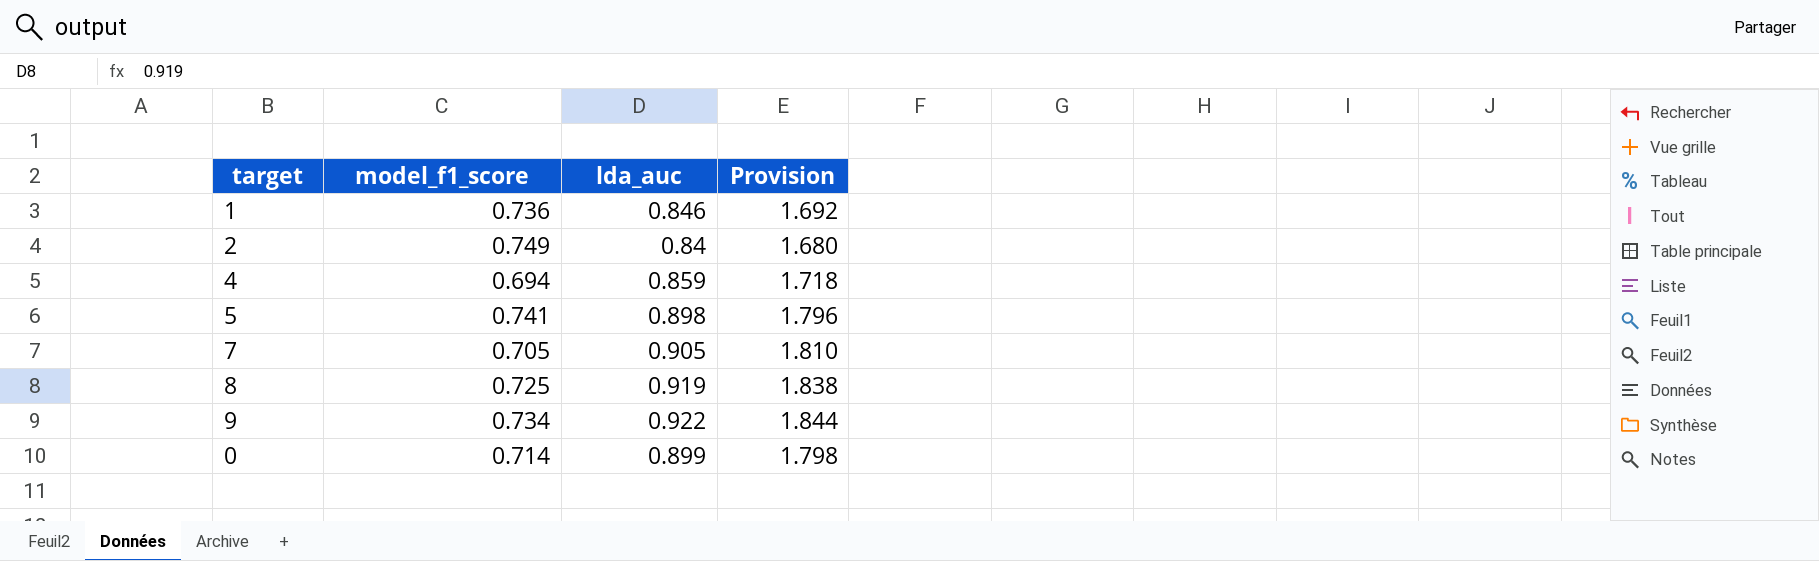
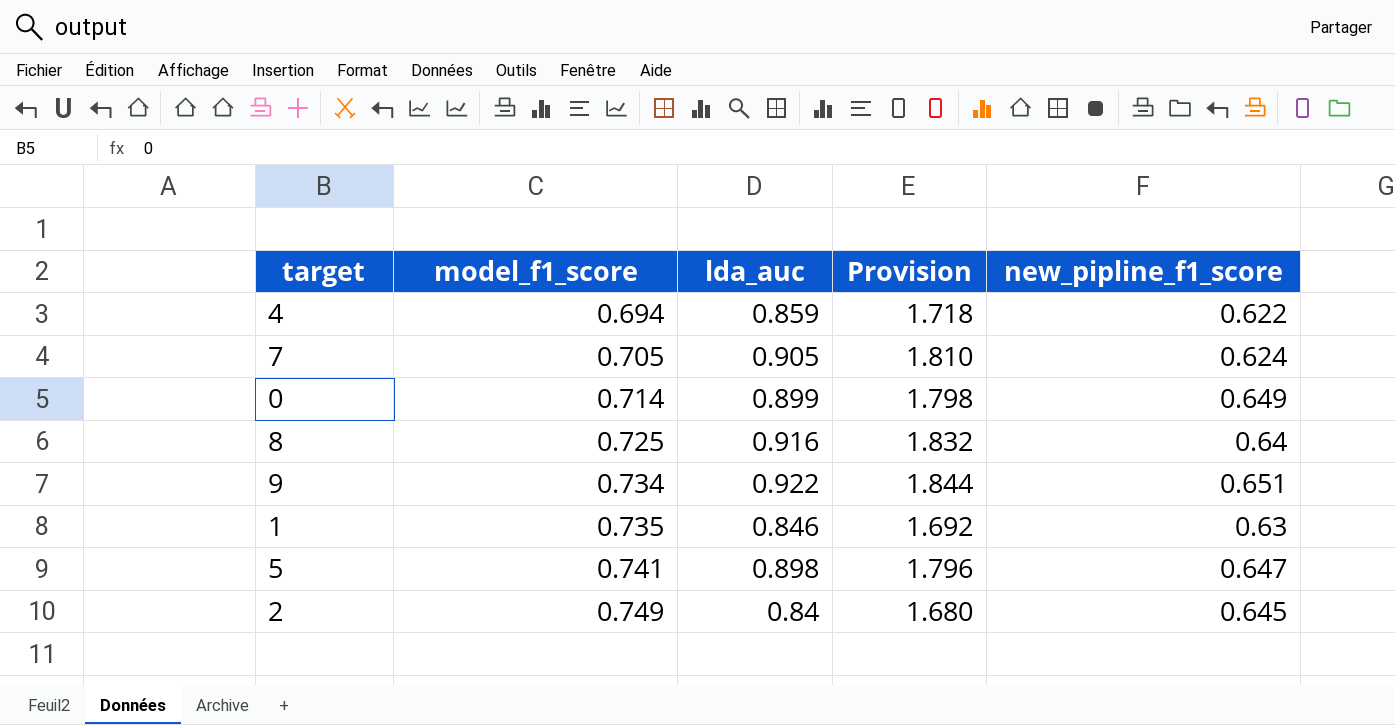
row order: none -> model_f1_score ascending
column new_pipline_f1_score | position: none -> 5
8 | lda_auc: 0.919 -> 0.916
8 | Provision: 1.838 -> 1.832
1 | model_f1_score: 0.736 -> 0.735

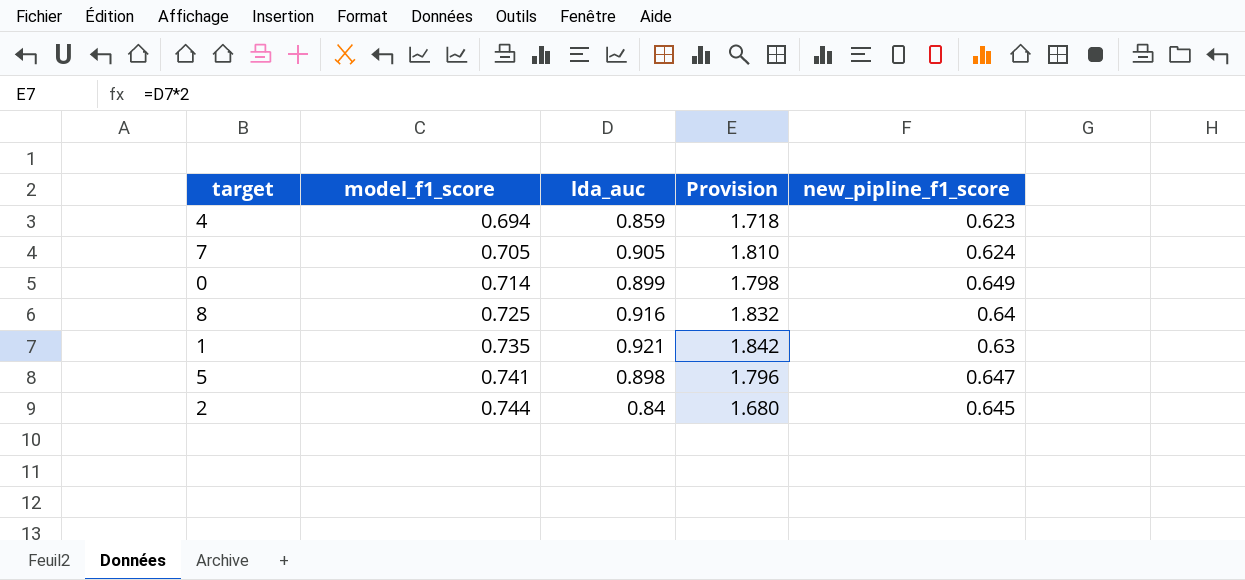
row 9: 0.734 | 0.922 | 1.844 | 0.651 -> none
4 | new_pipline_f1_score: 0.622 -> 0.623
1 | lda_auc: 0.846 -> 0.921
1 | Provision: 1.692 -> 1.842
2 | model_f1_score: 0.749 -> 0.744

